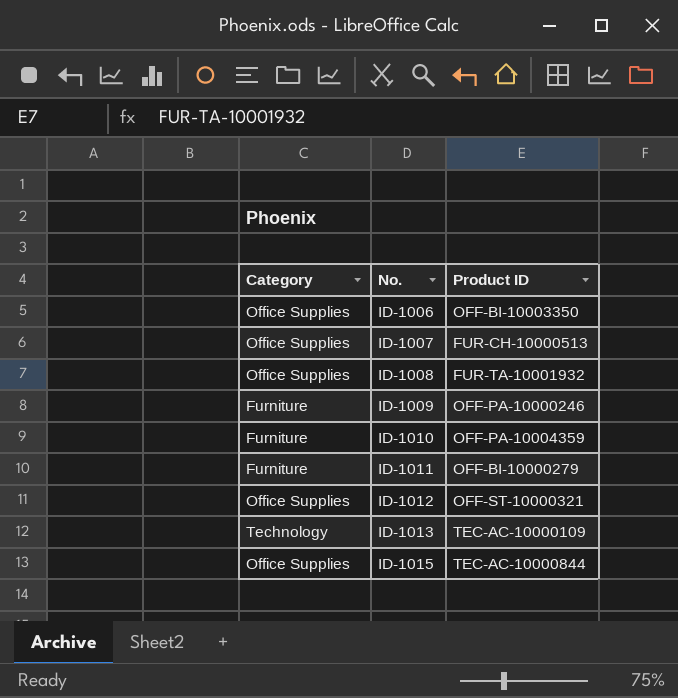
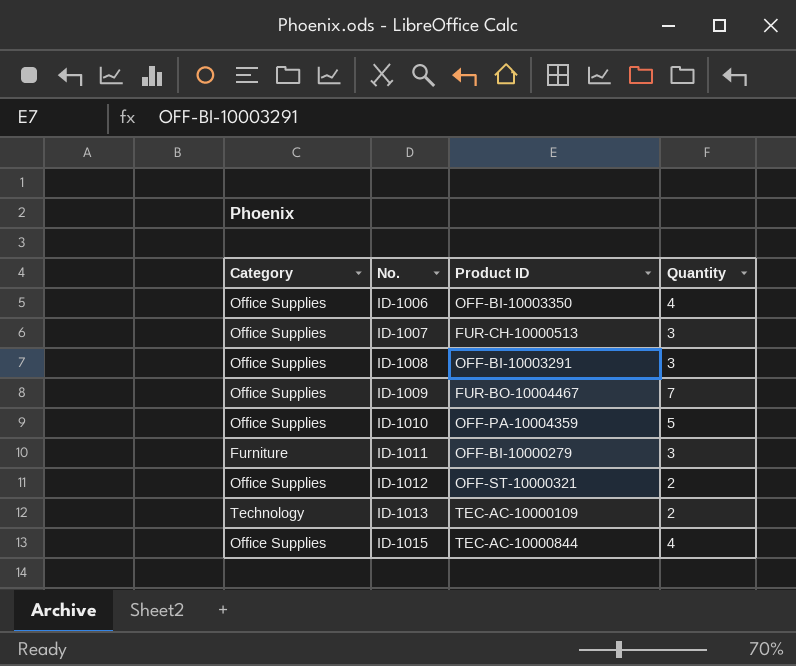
column Quantity | position: none -> 4
ID-1008 | Product ID: FUR-TA-10001932 -> OFF-BI-10003291
ID-1009 | Category: Furniture -> Office Supplies
ID-1009 | Product ID: OFF-PA-10000246 -> FUR-BO-10004467
ID-1010 | Category: Furniture -> Office Supplies

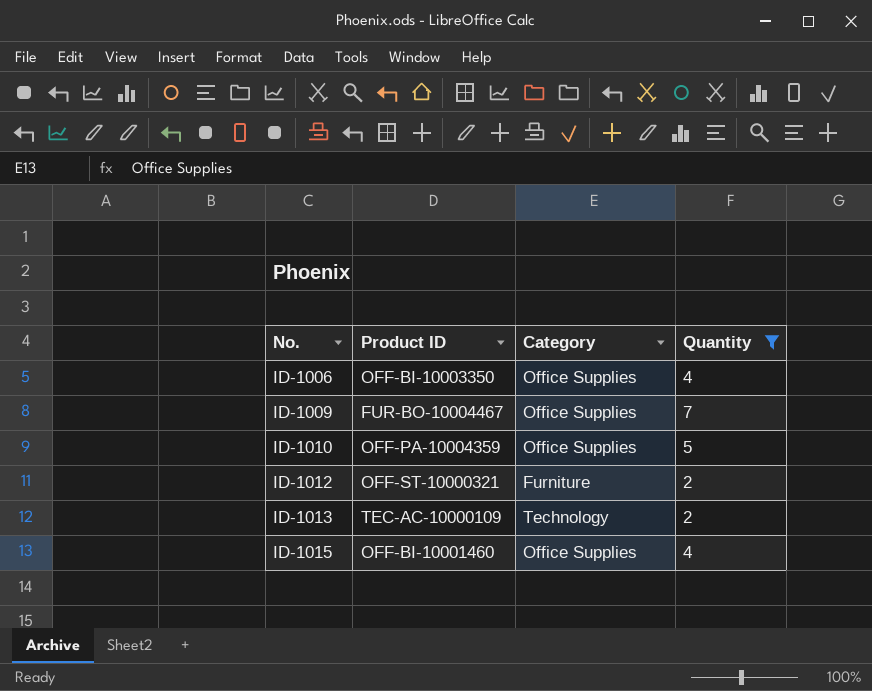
filter: none -> Quantity != 3
column Category | position: 1 -> 3
ID-1012 | Category: Office Supplies -> Furniture
ID-1015 | Product ID: TEC-AC-10000844 -> OFF-BI-10001460

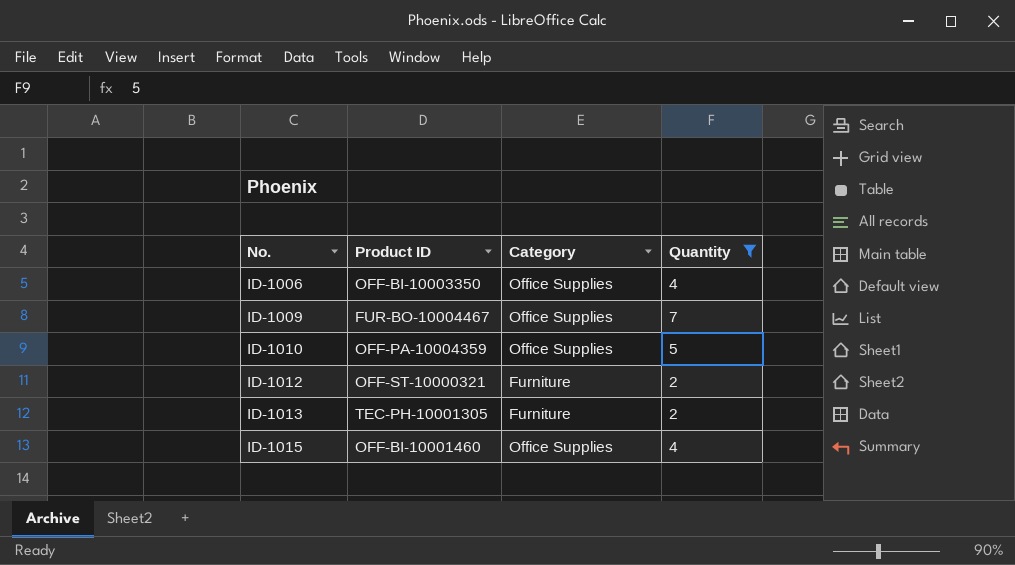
ID-1013 | Product ID: TEC-AC-10000109 -> TEC-PH-10001305
ID-1013 | Category: Technology -> Furniture

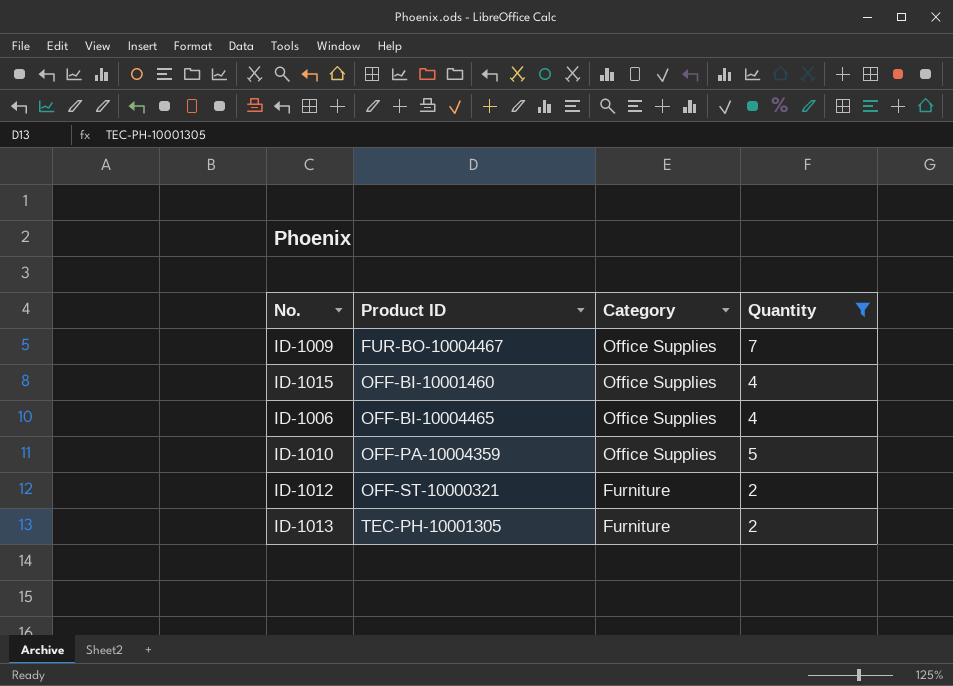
row order: No. ascending -> Product ID ascending
ID-1006 | Product ID: OFF-BI-10003350 -> OFF-BI-10004465

